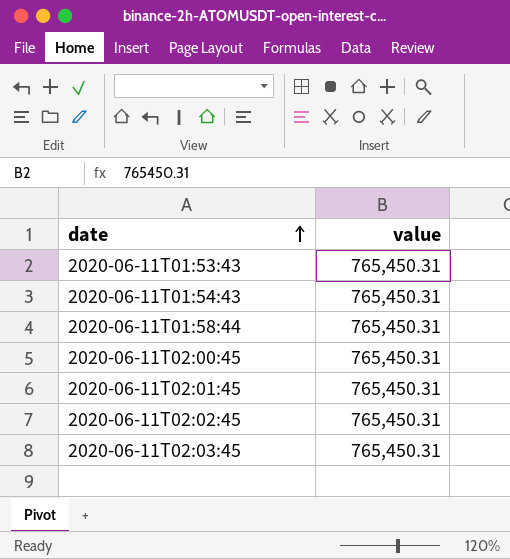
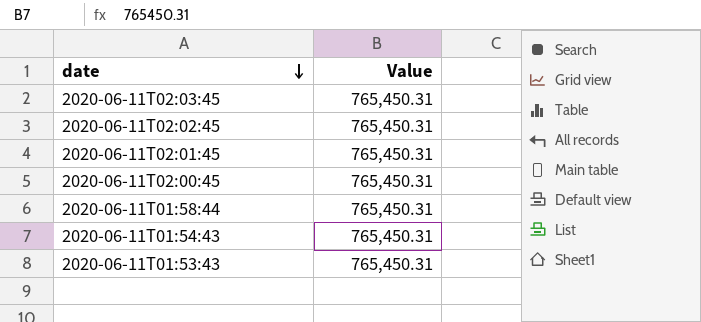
row order: date ascending -> date descending
column name: value -> Value

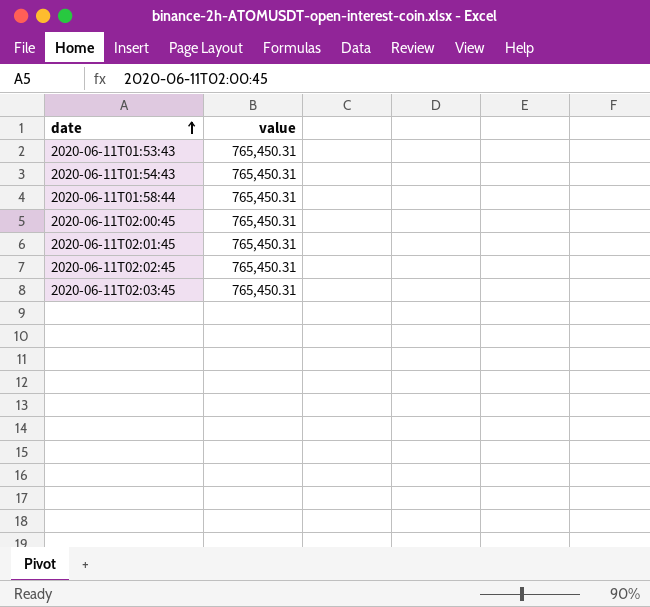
row order: date descending -> date ascending
column name: Value -> value

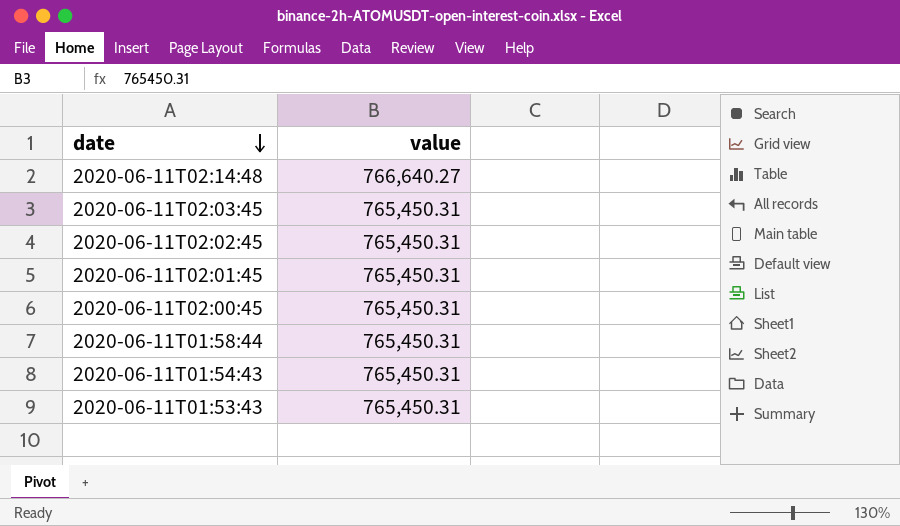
row order: date ascending -> date descending
row 2020-06-11T02:14:48: none -> 766,640.27

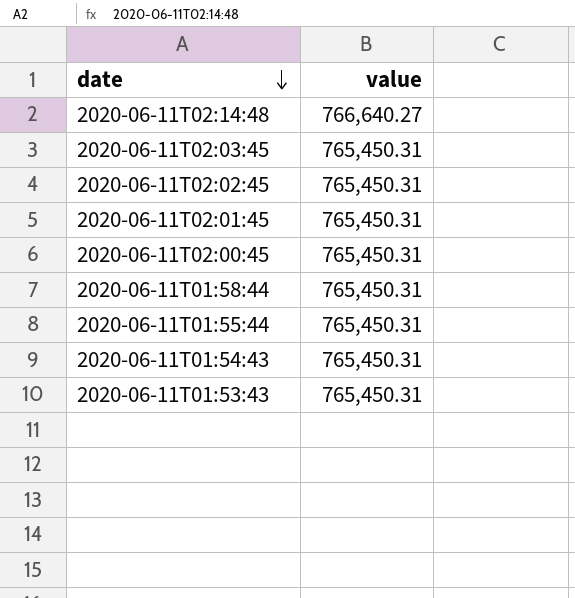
row 2020-06-11T01:55:44: none -> 765,450.31

